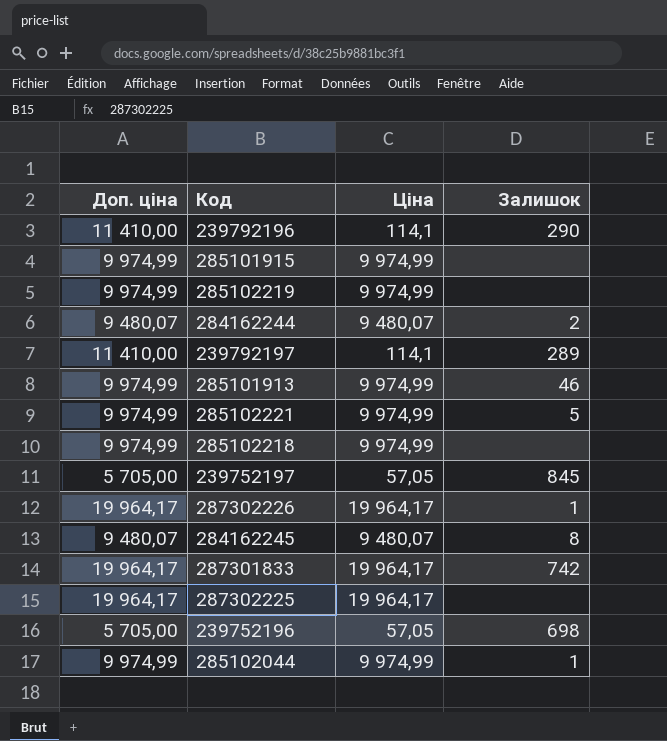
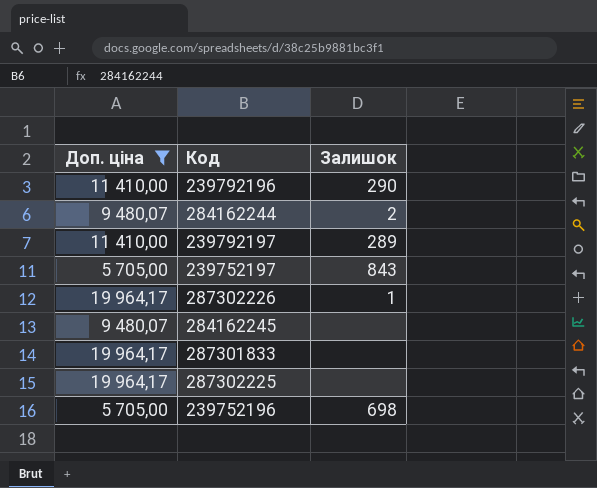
filter: none -> Доп. ціна != 9 974,99
column Ціна | position: 3 -> none
239752197 | Залишок: 845 -> 843
284162245 | Залишок: 8 -> none
287301833 | Залишок: 742 -> none

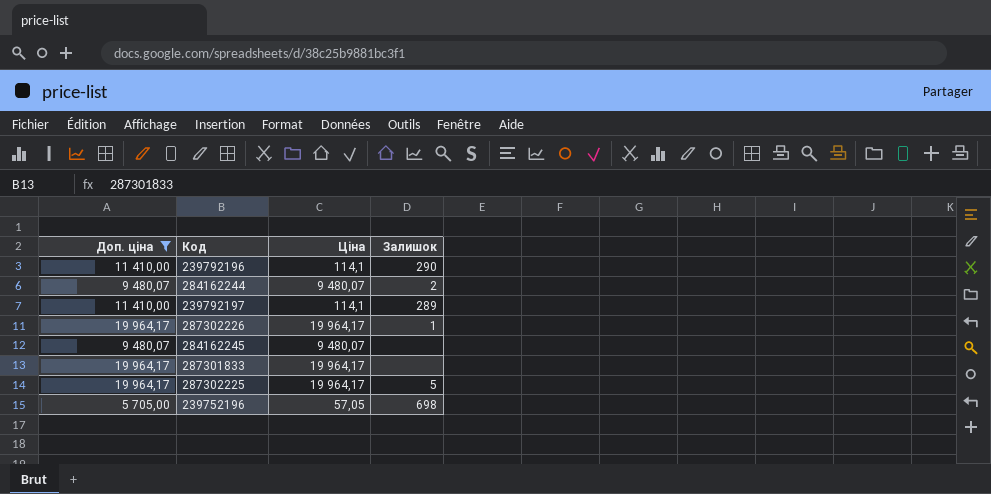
column Ціна | position: none -> 3
row 239752197: 5 705,00 | 843 -> none
287302225 | Залишок: none -> 5

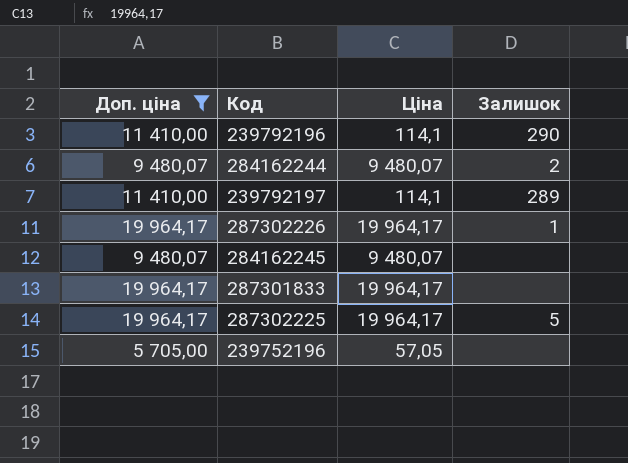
239752196 | Залишок: 698 -> none

